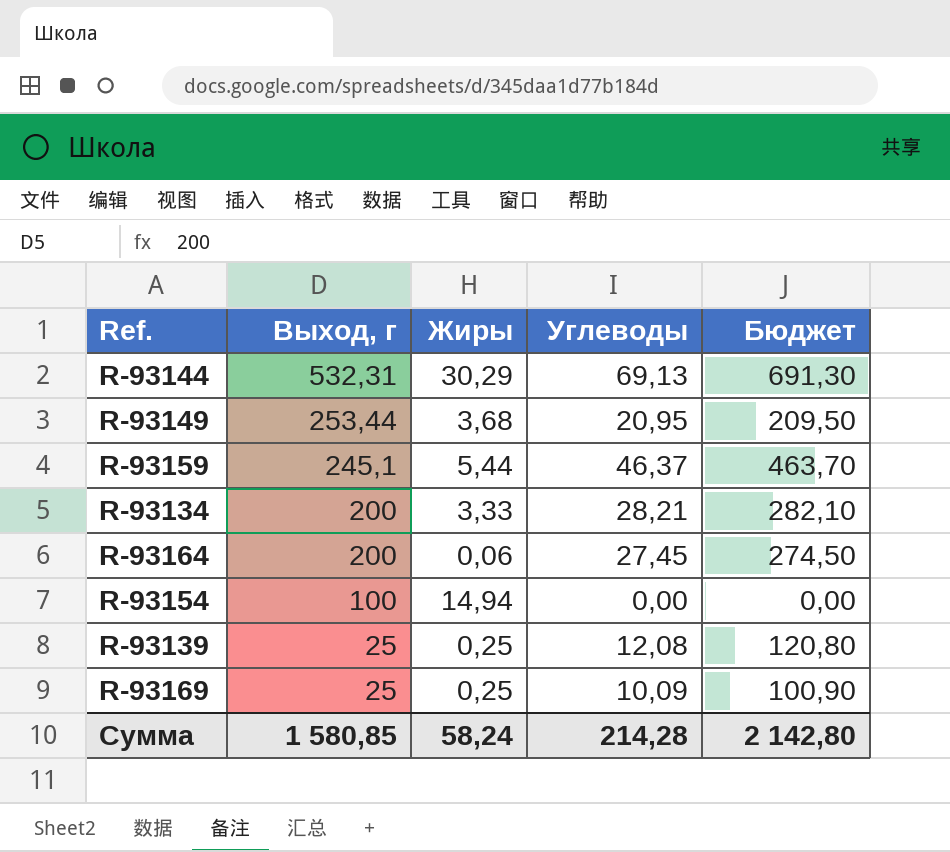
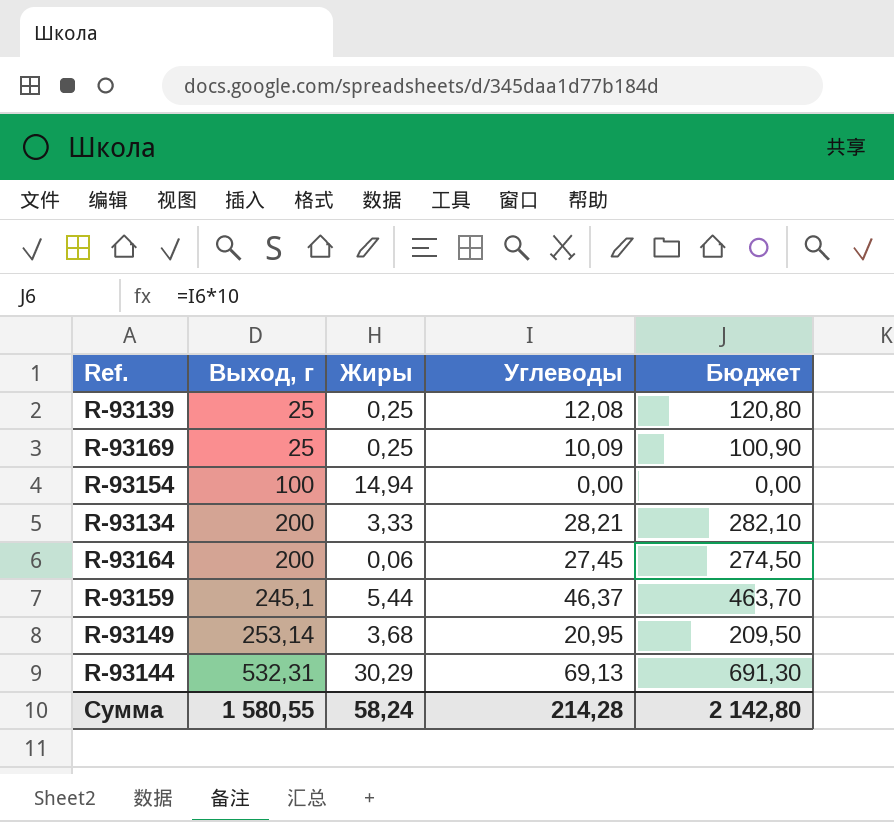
row order: Выход, г descending -> Выход, г ascending
R-93149 | Выход, г: 253,44 -> 253,14
Сумма | Выход, г: 1 580,85 -> 1 580,55

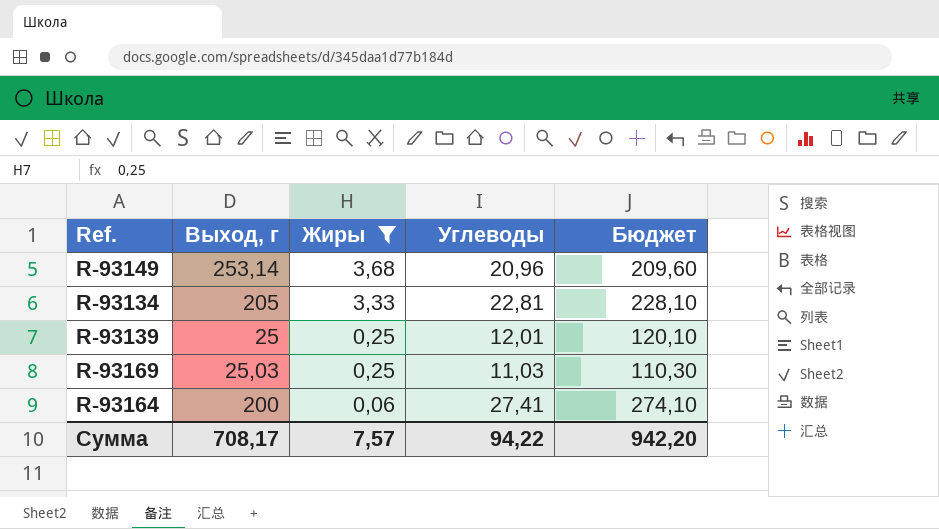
filter: none -> Жиры <= 3,68
row order: Выход, г ascending -> Жиры descending
R-93149 | Углеводы: 20,95 -> 20,96
R-93149 | Бюджет: 209,50 -> 209,60
R-93134 | Выход, г: 200 -> 205
R-93134 | Углеводы: 28,21 -> 22,81
R-93134 | Бюджет: 282,10 -> 228,10
R-93139 | Углеводы: 12,08 -> 12,01
R-93139 | Бюджет: 120,80 -> 120,10
R-93169 | Выход, г: 25 -> 25,03
R-93169 | Углеводы: 10,09 -> 11,03
R-93169 | Бюджет: 100,90 -> 110,30
R-93164 | Углеводы: 27,45 -> 27,41
R-93164 | Бюджет: 274,50 -> 274,10
Сумма | Выход, г: 1 580,55 -> 708,17
Сумма | Жиры: 58,24 -> 7,57
Сумма | Углеводы: 214,28 -> 94,22
Сумма | Бюджет: 2 142,80 -> 942,20

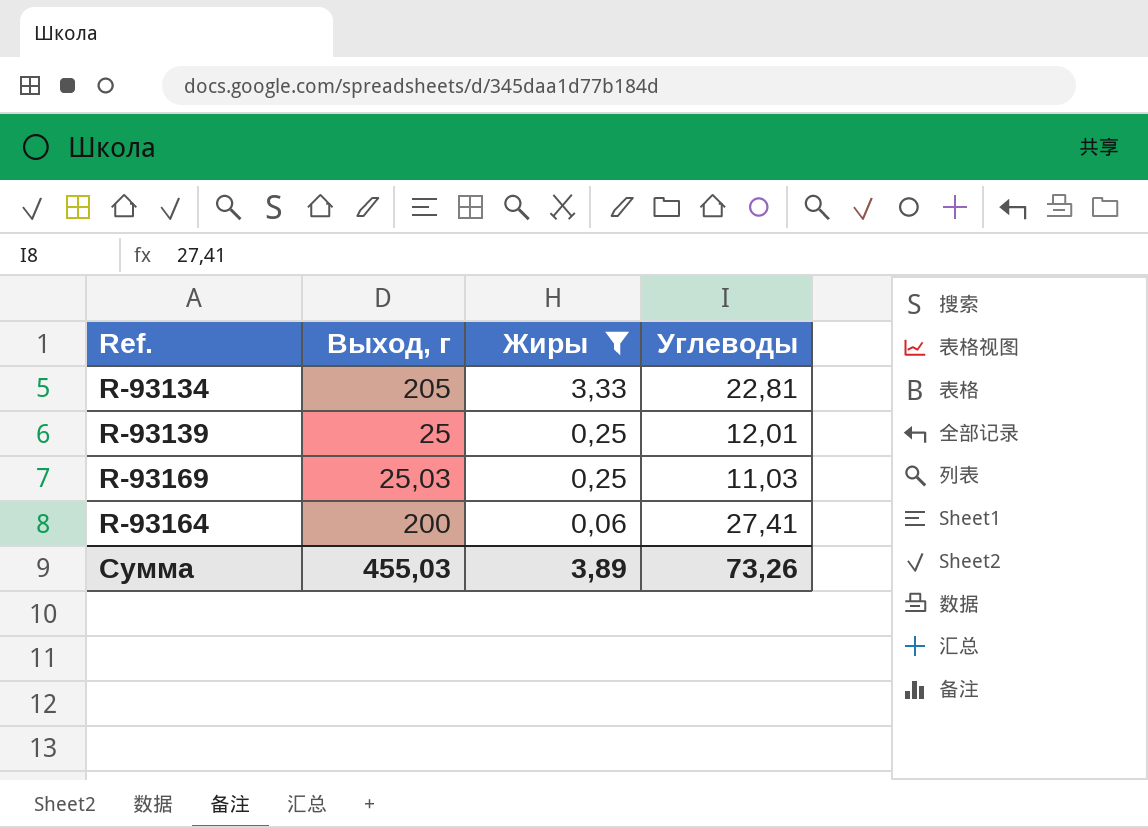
column Бюджет | formula: [Углеводы] * 10 -> none
row R-93149: 253,14 | 3,68 | 20,96 | 209,60 -> none
Сумма | Выход, г: 708,17 -> 455,03
Сумма | Жиры: 7,57 -> 3,89
Сумма | Углеводы: 94,22 -> 73,26

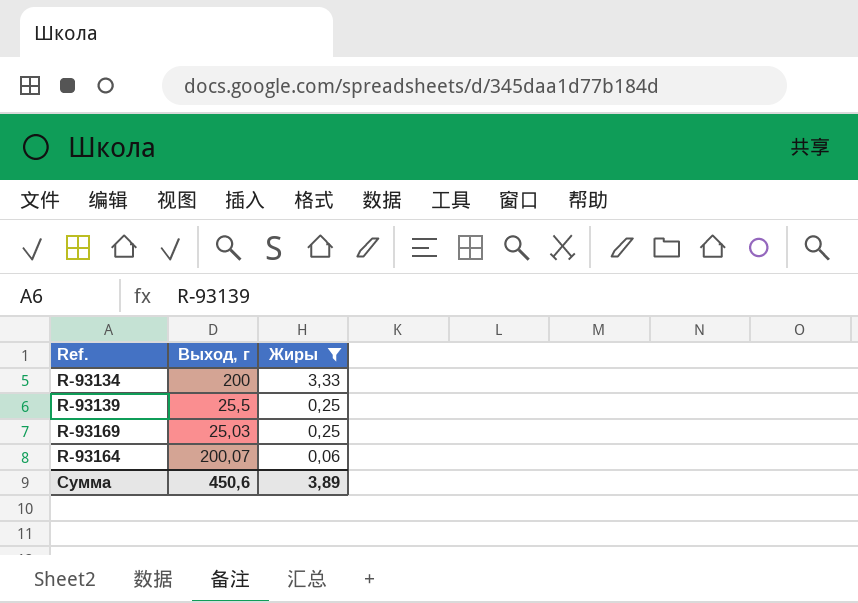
column Углеводы | position: 4 -> none
R-93134 | Выход, г: 205 -> 200
R-93139 | Выход, г: 25 -> 25,5
R-93164 | Выход, г: 200 -> 200,07
Сумма | Выход, г: 455,03 -> 450,6

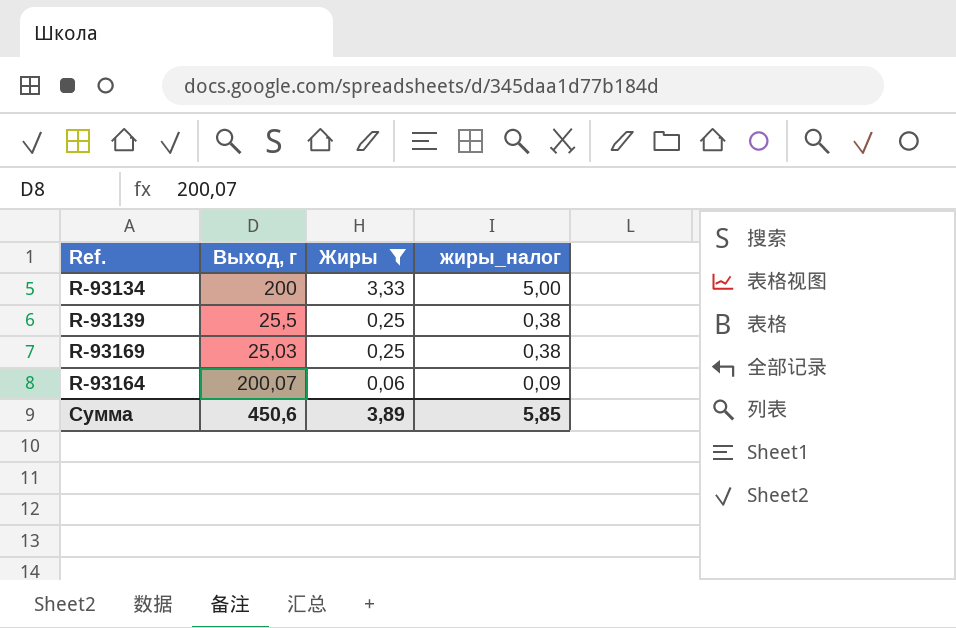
column жиры_налог | formula: none -> [Жиры] * 1,5

